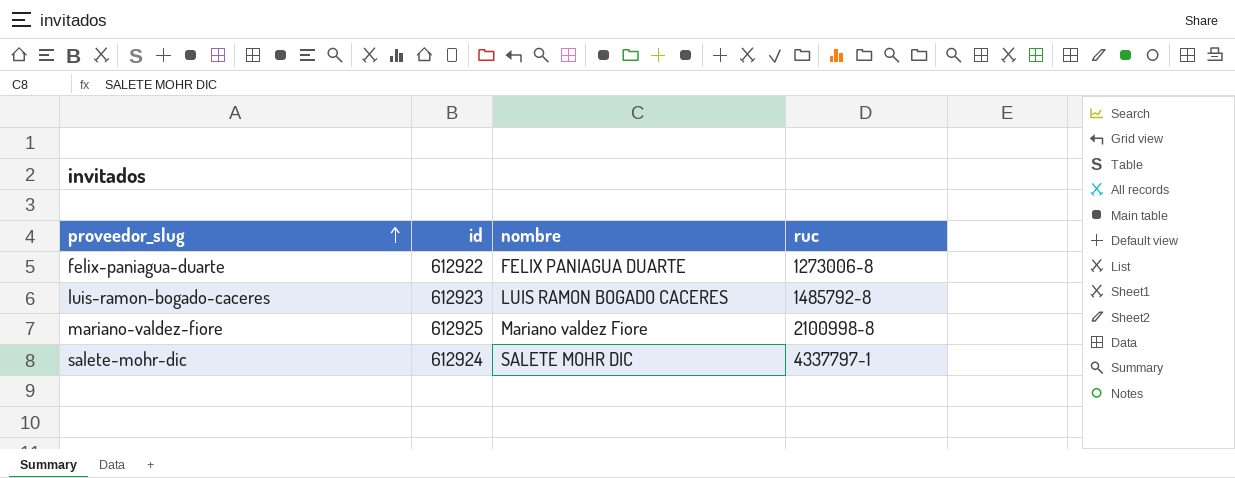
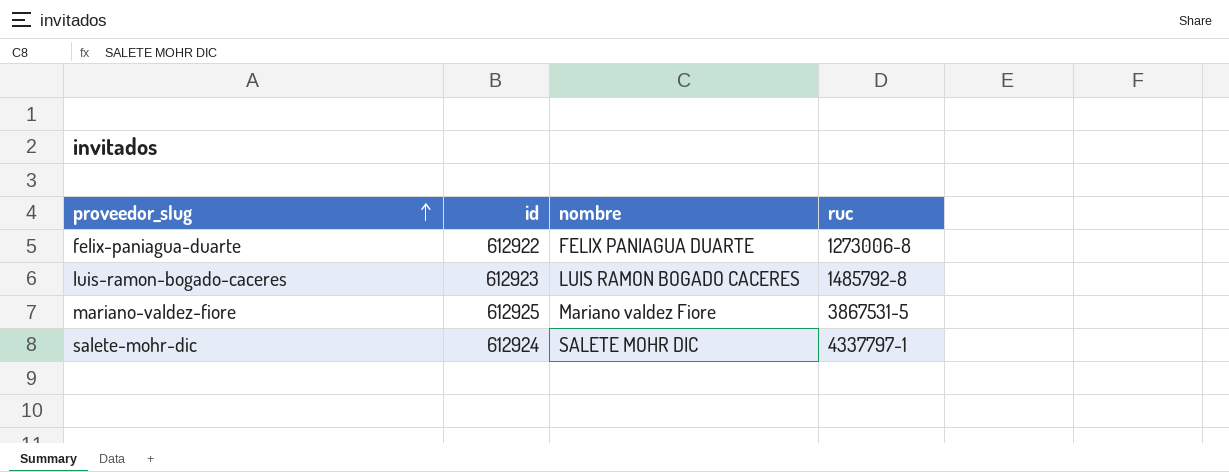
mariano-valdez-fiore | ruc: 2100998-8 -> 3867531-5

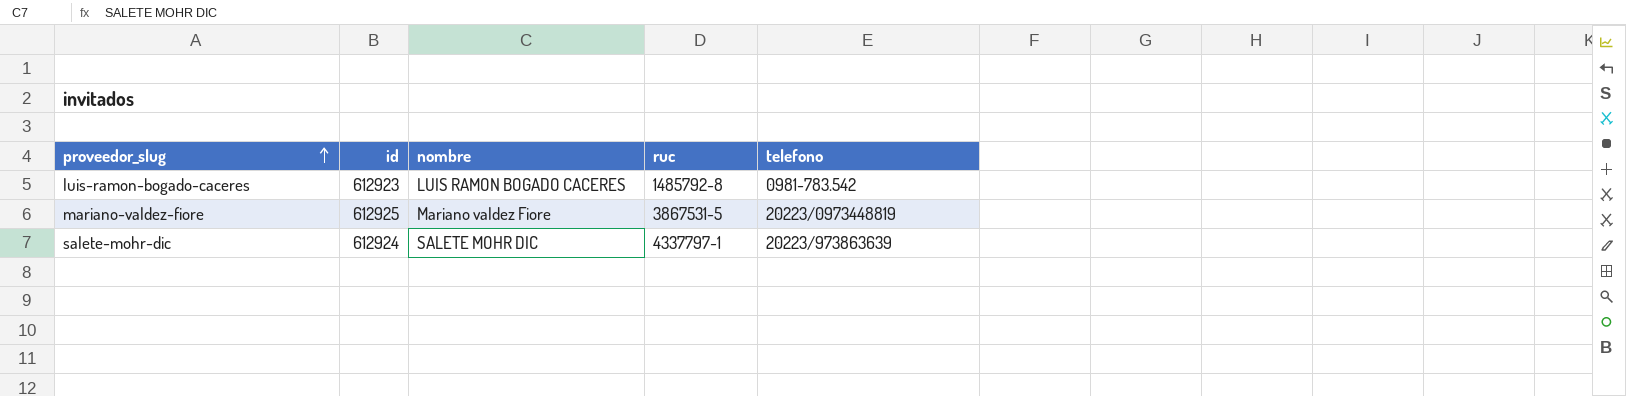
column telefono | position: none -> 5
row felix-paniagua-duarte: 612922 | FELIX PANIAGUA DUARTE | 1273006-8 -> none

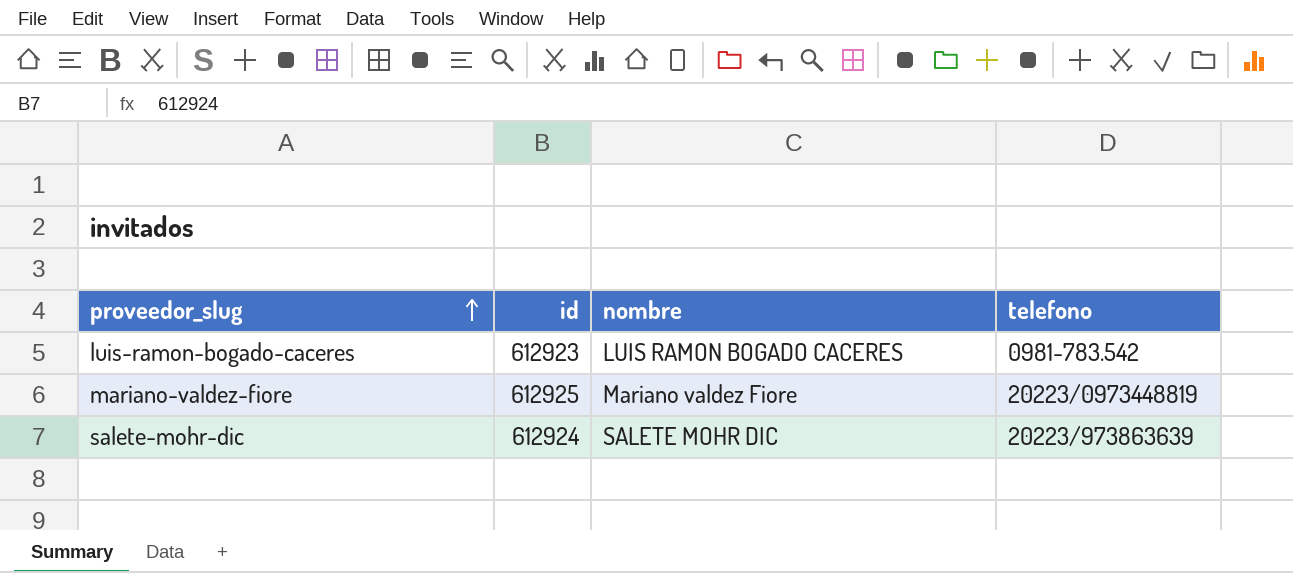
column ruc | position: 4 -> none

